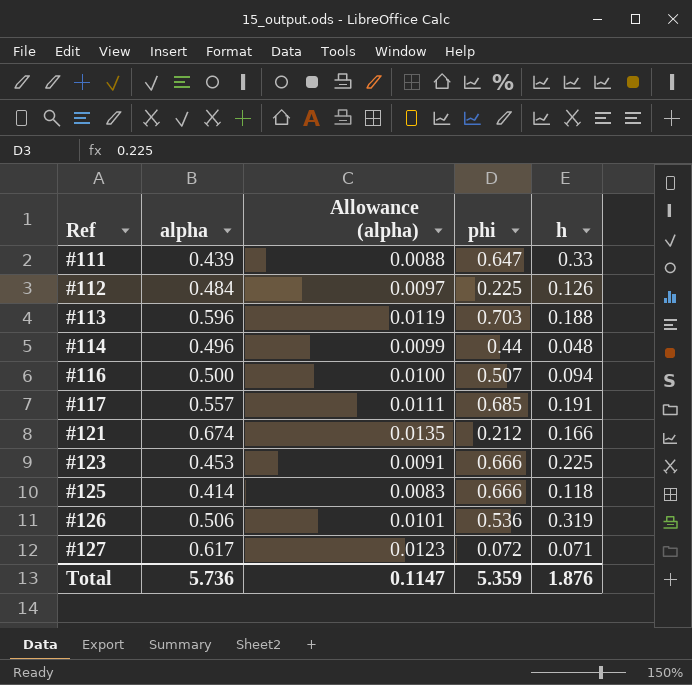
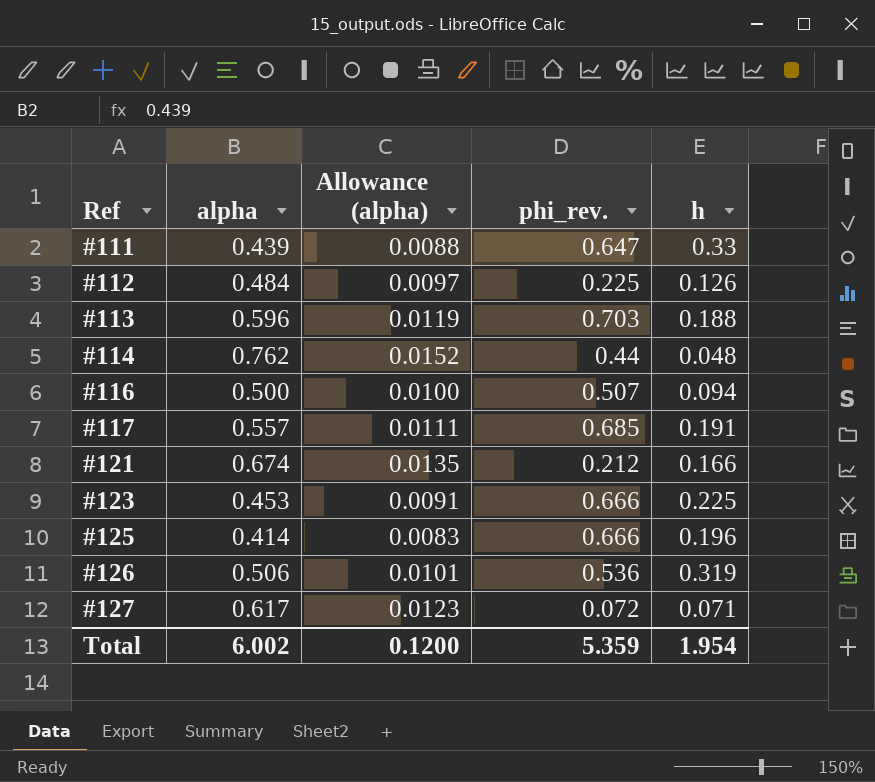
column name: phi -> phi_rev.
#114 | alpha: 0.496 -> 0.762
#114 | Allowance (alpha): 0.0099 -> 0.0152
#125 | h: 0.118 -> 0.196
Total | alpha: 5.736 -> 6.002
Total | Allowance (alpha): 0.1147 -> 0.1200
Total | h: 1.876 -> 1.954

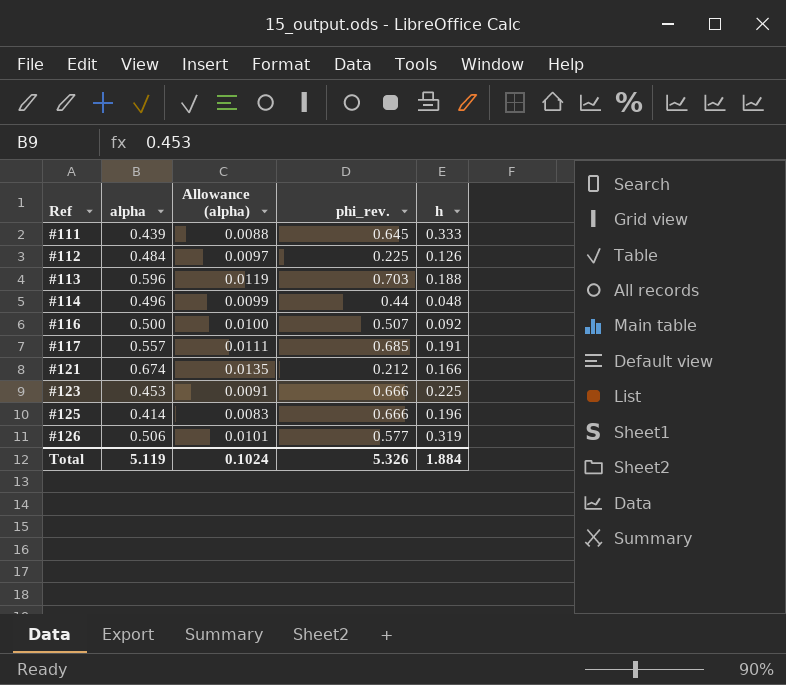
row #127: 0.617 | 0.0123 | 0.072 | 0.071 -> none
#111 | phi_rev.: 0.647 -> 0.645
#111 | h: 0.33 -> 0.333
#114 | alpha: 0.762 -> 0.496
#114 | Allowance (alpha): 0.0152 -> 0.0099
#116 | h: 0.094 -> 0.092
#126 | phi_rev.: 0.536 -> 0.577
Total | alpha: 6.002 -> 5.119
Total | Allowance (alpha): 0.1200 -> 0.1024
Total | phi_rev.: 5.359 -> 5.326
Total | h: 1.954 -> 1.884

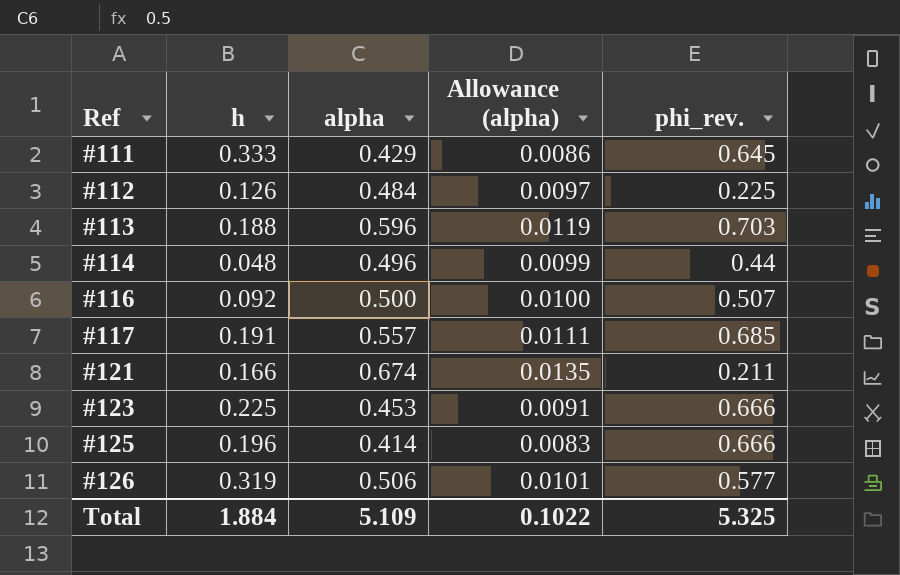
column h | position: 5 -> 2
#111 | alpha: 0.439 -> 0.429
#111 | Allowance (alpha): 0.0088 -> 0.0086
#121 | phi_rev.: 0.212 -> 0.211
Total | alpha: 5.119 -> 5.109
Total | Allowance (alpha): 0.1024 -> 0.1022
Total | phi_rev.: 5.326 -> 5.325

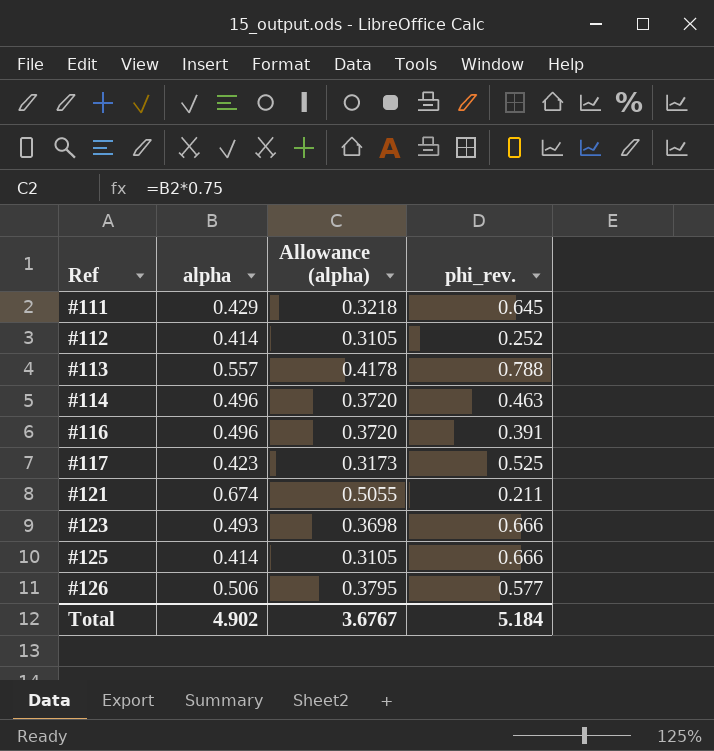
column h | position: 2 -> none
column Allowance (alpha) | formula: [alpha] * 0.02 -> [alpha] * 0.75
#112 | alpha: 0.484 -> 0.414
#112 | phi_rev.: 0.225 -> 0.252
#113 | alpha: 0.596 -> 0.557
#113 | phi_rev.: 0.703 -> 0.788
#114 | phi_rev.: 0.44 -> 0.463
#116 | alpha: 0.500 -> 0.496
#116 | phi_rev.: 0.507 -> 0.391
#117 | alpha: 0.557 -> 0.423
#117 | phi_rev.: 0.685 -> 0.525
#123 | alpha: 0.453 -> 0.493
Total | alpha: 5.109 -> 4.902
Total | Allowance (alpha): 0.1022 -> 3.6767
Total | phi_rev.: 5.325 -> 5.184

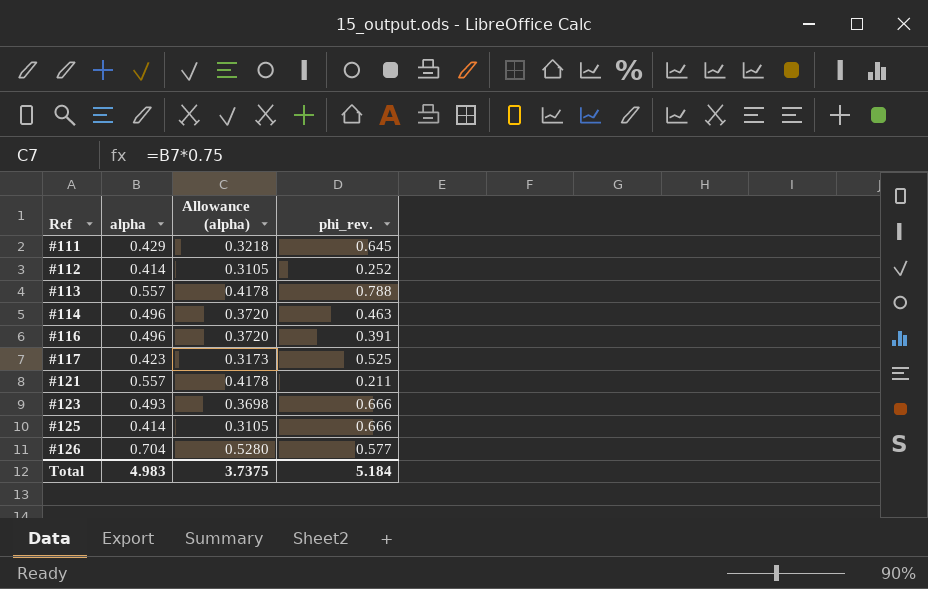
#121 | alpha: 0.674 -> 0.557
#121 | Allowance (alpha): 0.5055 -> 0.4178
#126 | alpha: 0.506 -> 0.704
#126 | Allowance (alpha): 0.3795 -> 0.5280
Total | alpha: 4.902 -> 4.983
Total | Allowance (alpha): 3.6767 -> 3.7375

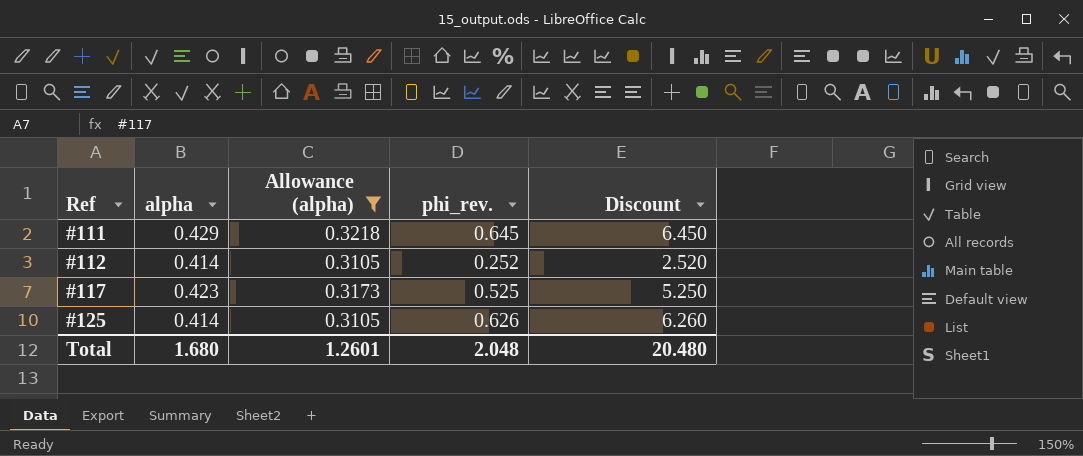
filter: none -> Allowance (alpha) <= 0.3218
column Discount | formula: none -> [phi_rev.] * 10
#125 | phi_rev.: 0.666 -> 0.626
Total | alpha: 4.983 -> 1.680
Total | Allowance (alpha): 3.7375 -> 1.2601
Total | phi_rev.: 5.184 -> 2.048

